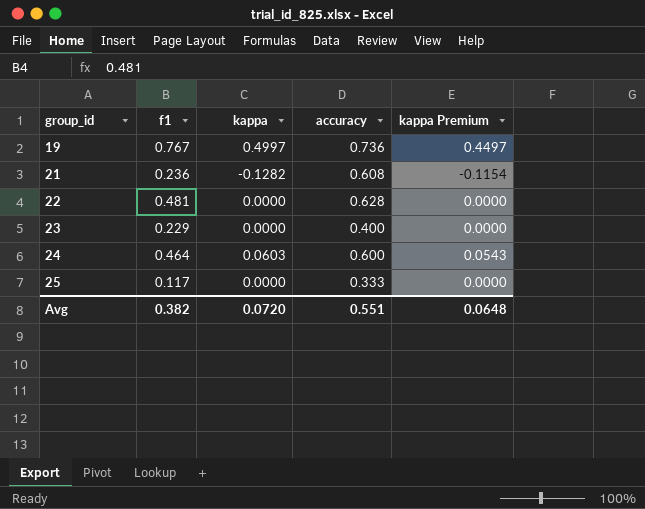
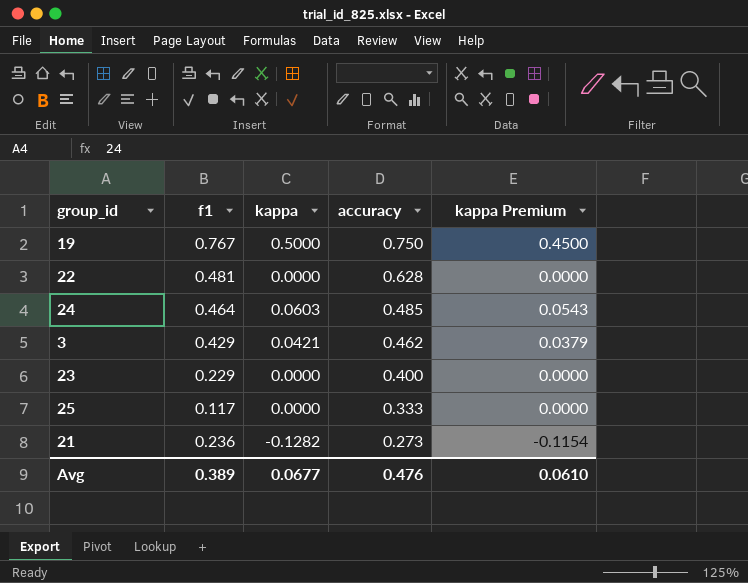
row order: group_id ascending -> accuracy descending
19 | kappa: 0.4997 -> 0.5000
19 | accuracy: 0.736 -> 0.750
19 | kappa Premium: 0.4497 -> 0.4500
24 | accuracy: 0.600 -> 0.485
row 3: none -> 0.429 | 0.0421 | 0.462 | 0.0379
21 | accuracy: 0.608 -> 0.273
Avg | f1: 0.382 -> 0.389
Avg | kappa: 0.0720 -> 0.0677
Avg | accuracy: 0.551 -> 0.476
Avg | kappa Premium: 0.0648 -> 0.0610

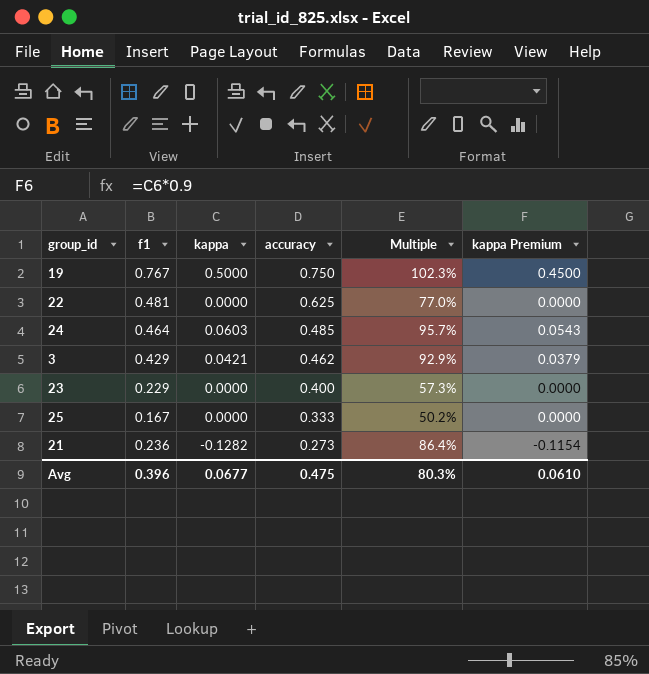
column Multiple | formula: none -> [f1] / [accuracy]
22 | accuracy: 0.628 -> 0.625
25 | f1: 0.117 -> 0.167
Avg | f1: 0.389 -> 0.396
Avg | accuracy: 0.476 -> 0.475

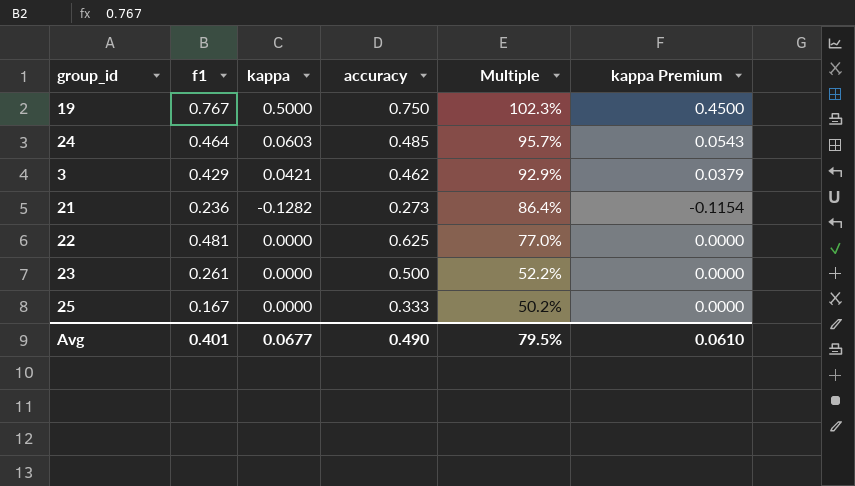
row order: accuracy descending -> Multiple descending
23 | f1: 0.229 -> 0.261
23 | accuracy: 0.400 -> 0.500
23 | Multiple: 57.3% -> 52.2%
Avg | f1: 0.396 -> 0.401
Avg | accuracy: 0.475 -> 0.490
Avg | Multiple: 80.3% -> 79.5%

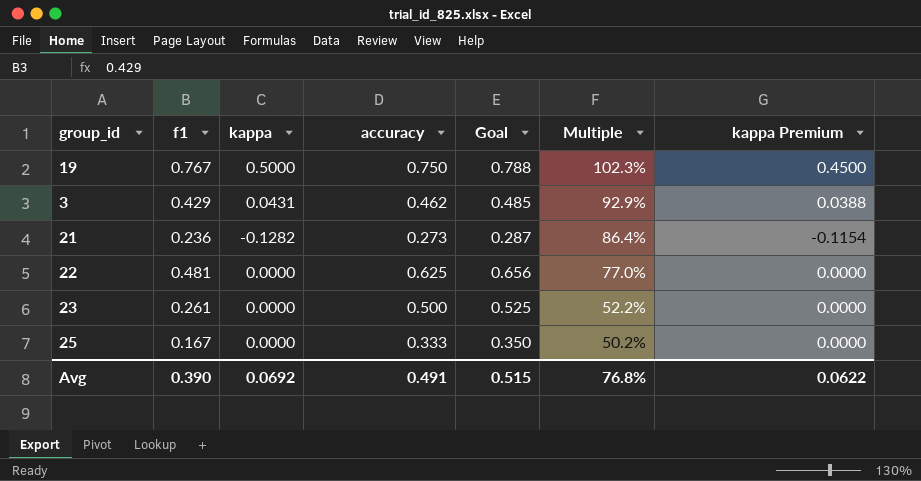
column Goal | formula: none -> [accuracy] * 1.05
row 24: 0.464 | 0.0603 | 0.485 | 95.7% | 0.0543 -> none
3 | kappa: 0.0421 -> 0.0431
3 | kappa Premium: 0.0379 -> 0.0388
Avg | f1: 0.401 -> 0.390
Avg | kappa: 0.0677 -> 0.0692
Avg | accuracy: 0.490 -> 0.491
Avg | Multiple: 79.5% -> 76.8%
Avg | kappa Premium: 0.0610 -> 0.0622

